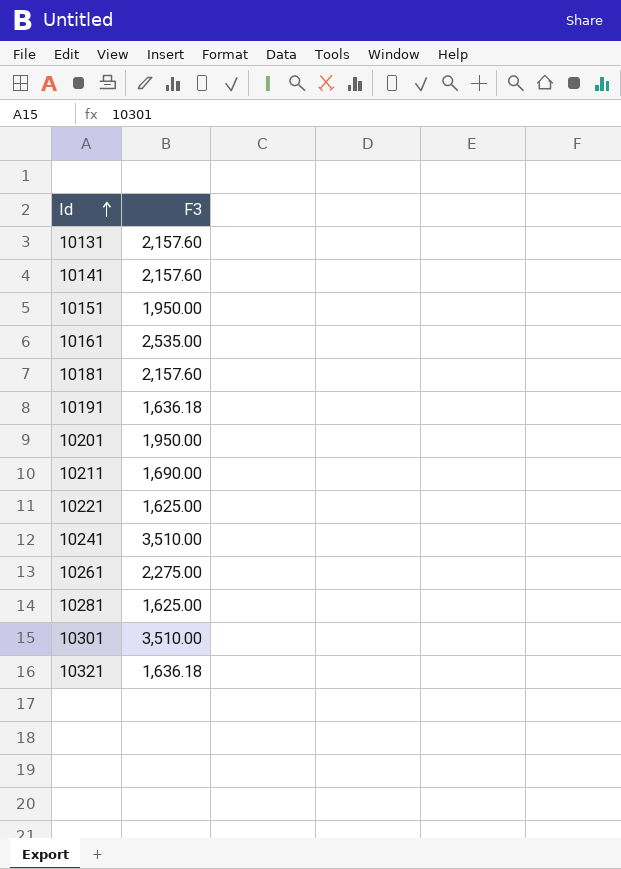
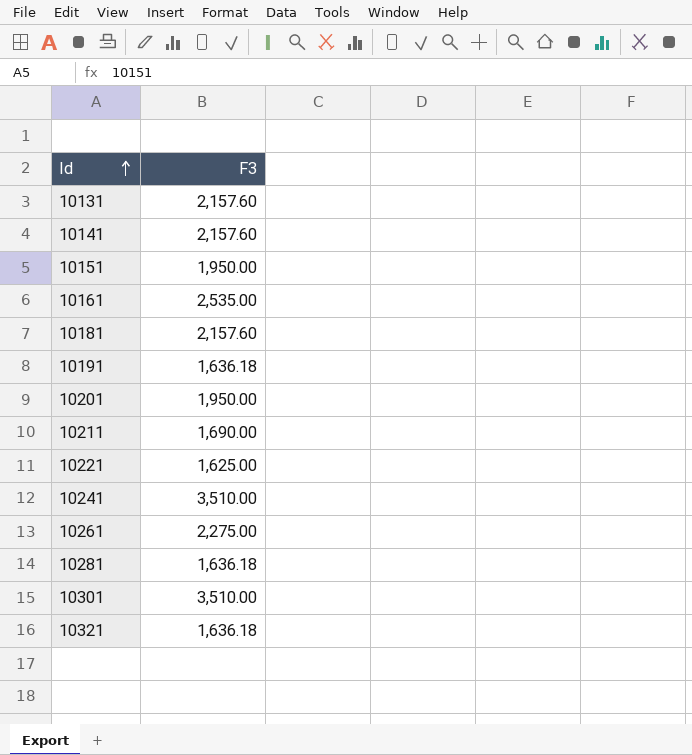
10281 | F3: 1,625.00 -> 1,636.18

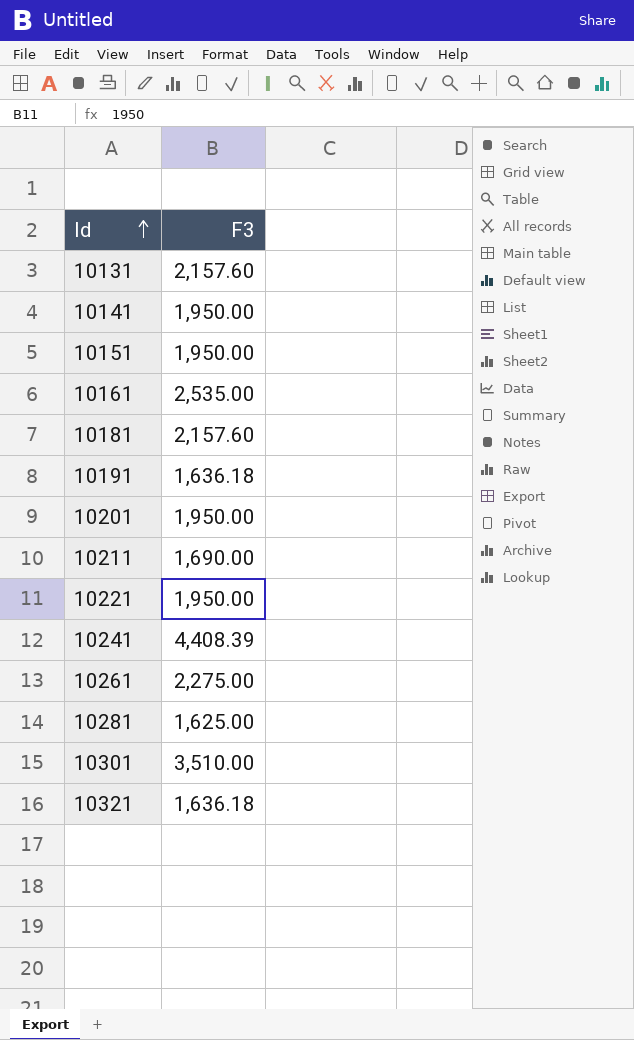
10141 | F3: 2,157.60 -> 1,950.00
10221 | F3: 1,625.00 -> 1,950.00
10241 | F3: 3,510.00 -> 4,408.39
10281 | F3: 1,636.18 -> 1,625.00

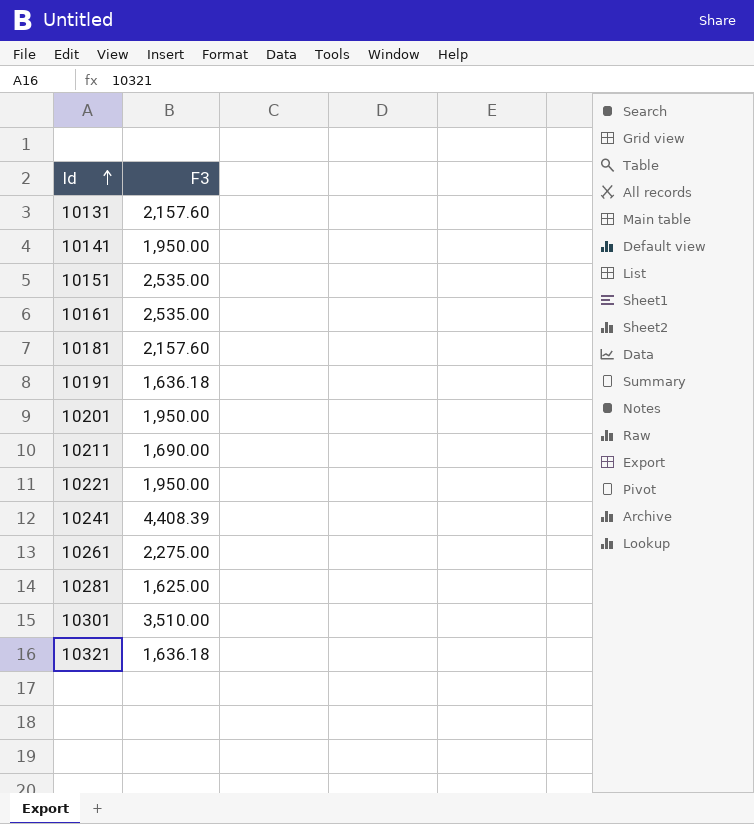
10151 | F3: 1,950.00 -> 2,535.00

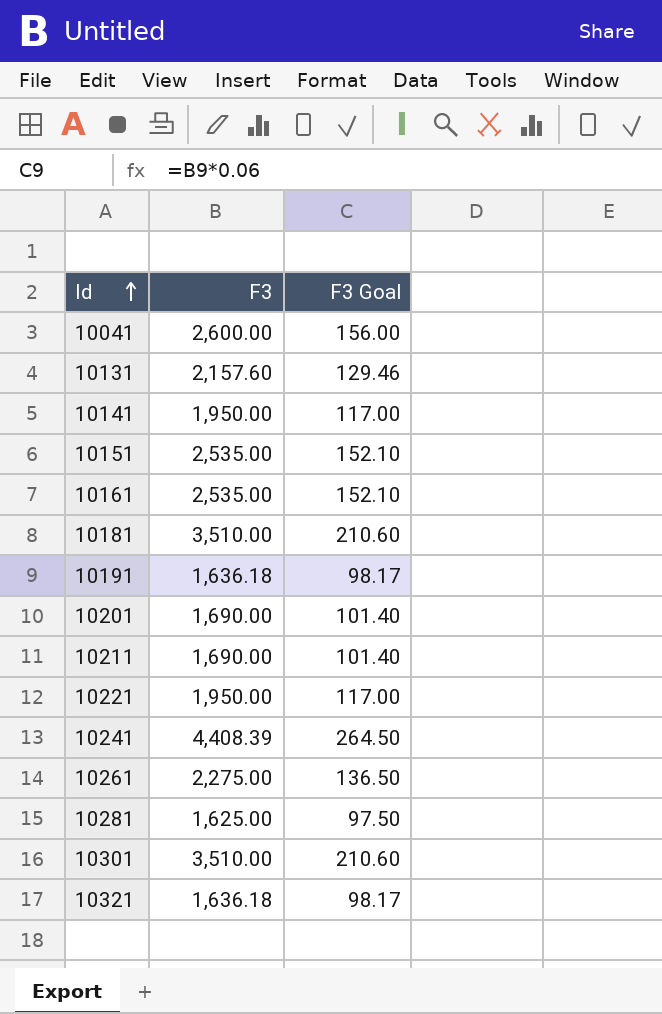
column F3 Goal | formula: none -> [F3] * 0.06
row 10041: none -> 2,600.00 | 156.00
10181 | F3: 2,157.60 -> 3,510.00
10201 | F3: 1,950.00 -> 1,690.00

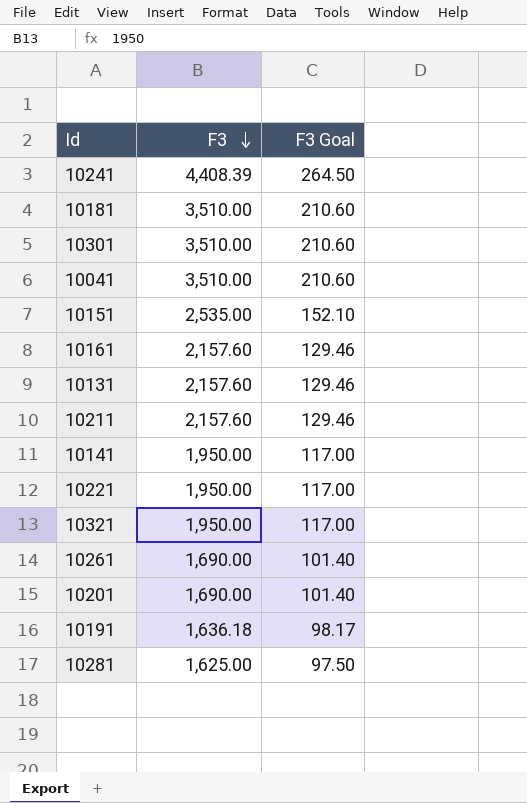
row order: Id ascending -> F3 descending
10041 | F3: 2,600.00 -> 3,510.00
10041 | F3 Goal: 156.00 -> 210.60
10161 | F3: 2,535.00 -> 2,157.60
10161 | F3 Goal: 152.10 -> 129.46
10211 | F3: 1,690.00 -> 2,157.60
10211 | F3 Goal: 101.40 -> 129.46
10321 | F3: 1,636.18 -> 1,950.00
10321 | F3 Goal: 98.17 -> 117.00
10261 | F3: 2,275.00 -> 1,690.00
10261 | F3 Goal: 136.50 -> 101.40

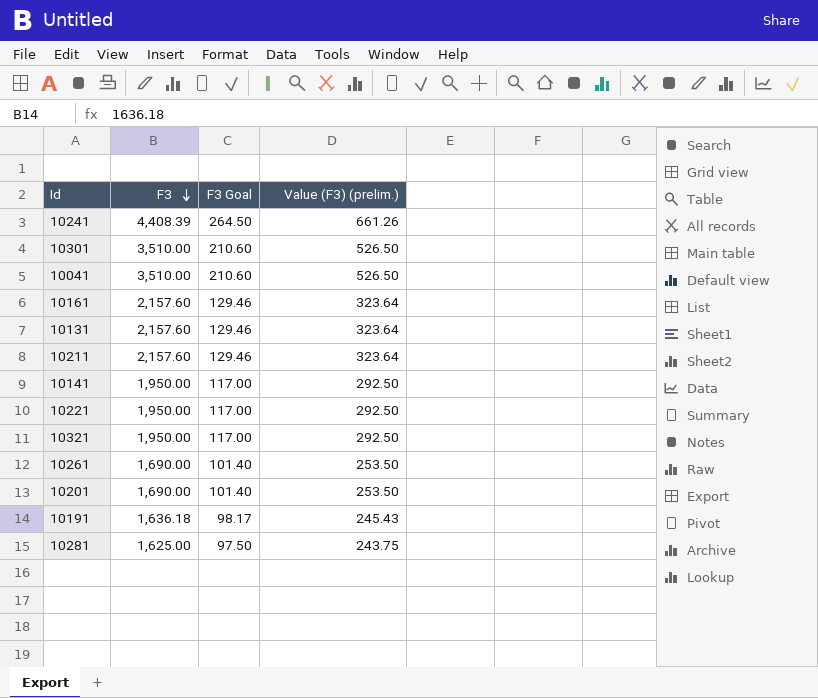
column Value (F3) (prelim.) | formula: none -> [F3] * 0.15
row 10181: 3,510.00 | 210.60 -> none
row 10151: 2,535.00 | 152.10 -> none

